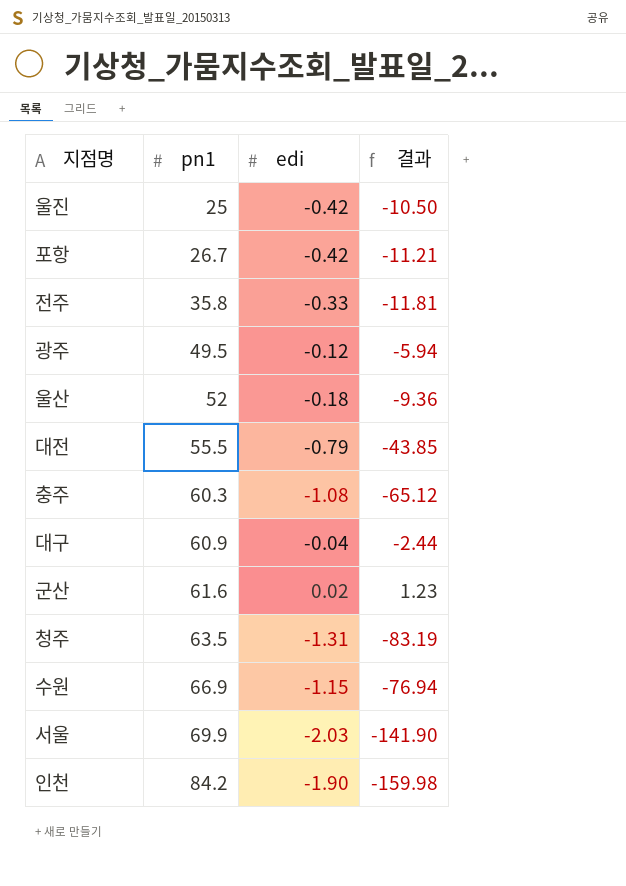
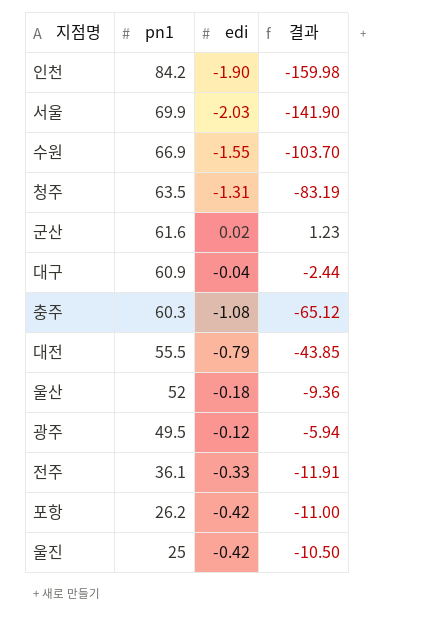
row order: pn1 ascending -> pn1 descending
수원 | edi: -1.15 -> -1.55
수원 | 결과: -76.94 -> -103.70
전주 | pn1: 35.8 -> 36.1
전주 | 결과: -11.81 -> -11.91
포항 | pn1: 26.7 -> 26.2
포항 | 결과: -11.21 -> -11.00

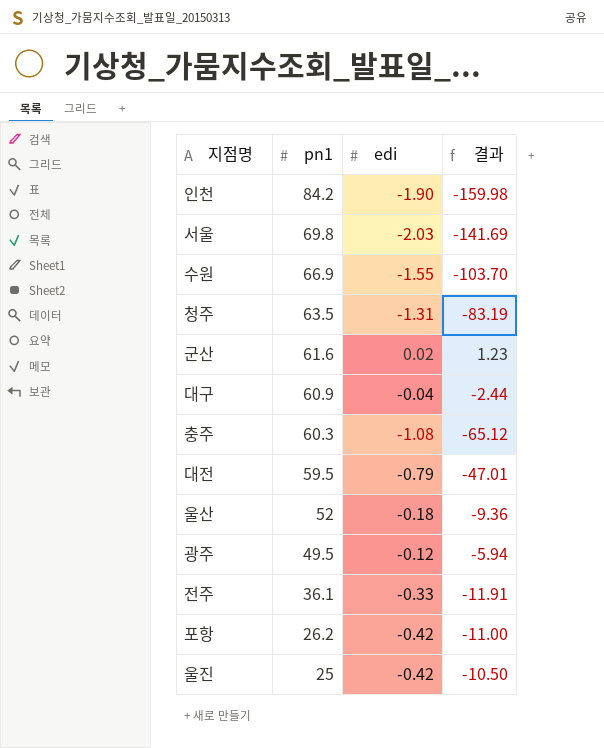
서울 | pn1: 69.9 -> 69.8
서울 | 결과: -141.90 -> -141.69
대전 | pn1: 55.5 -> 59.5
대전 | 결과: -43.85 -> -47.01

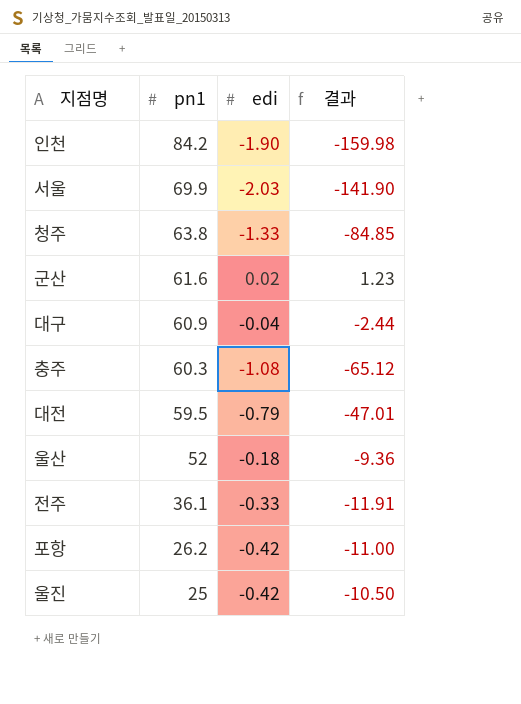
row 수원: 66.9 | -1.55 | -103.70 -> none
row 광주: 49.5 | -0.12 | -5.94 -> none
서울 | pn1: 69.8 -> 69.9
서울 | 결과: -141.69 -> -141.90
청주 | pn1: 63.5 -> 63.8
청주 | edi: -1.31 -> -1.33
청주 | 결과: -83.19 -> -84.85

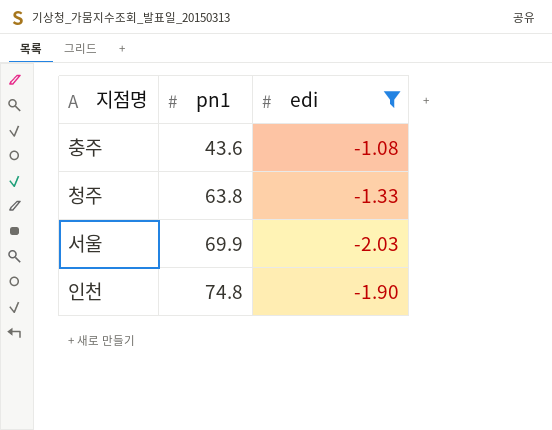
filter: none -> edi <= -1.08
row order: pn1 descending -> pn1 ascending
column 결과 | formula: [pn1] * [edi] -> none
충주 | pn1: 60.3 -> 43.6
인천 | pn1: 84.2 -> 74.8

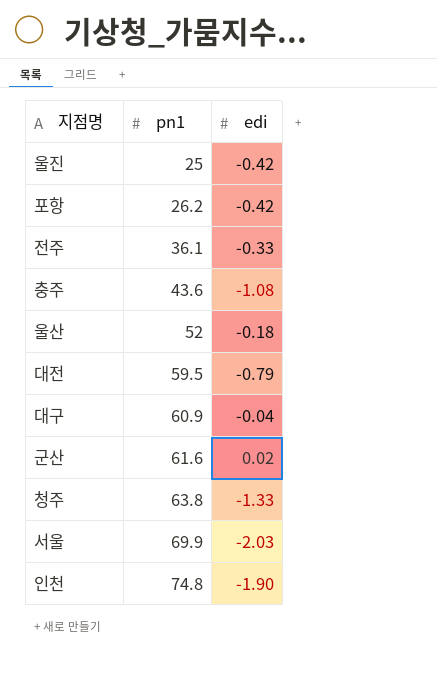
filter: edi <= -1.08 -> none

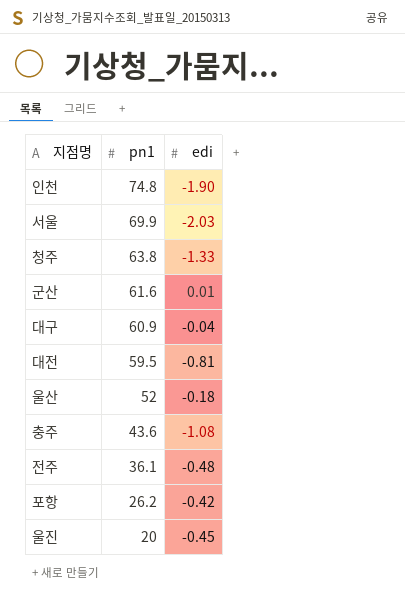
row order: pn1 ascending -> pn1 descending
군산 | edi: 0.02 -> 0.01
대전 | edi: -0.79 -> -0.81
전주 | edi: -0.33 -> -0.48
울진 | pn1: 25 -> 20
울진 | edi: -0.42 -> -0.45

